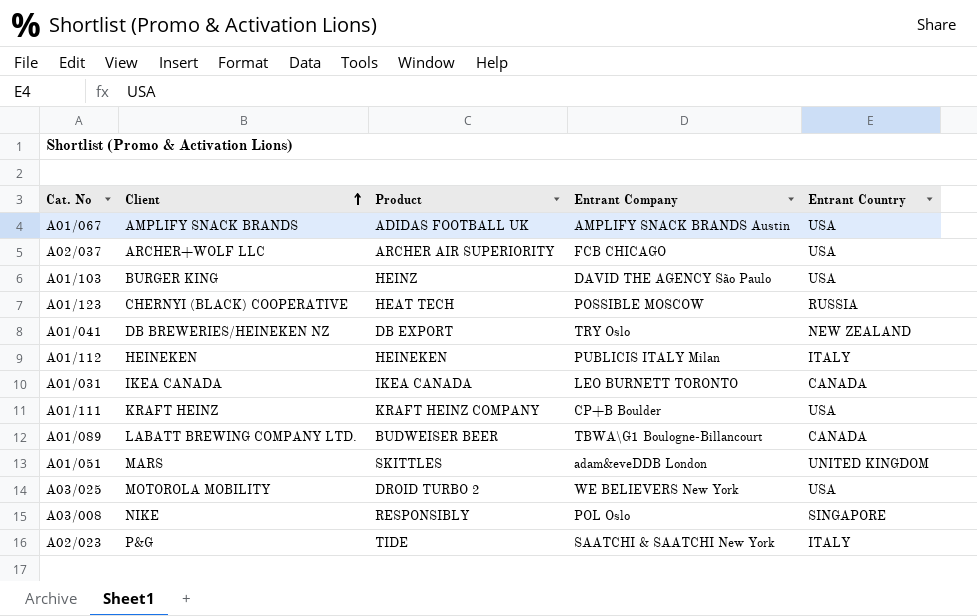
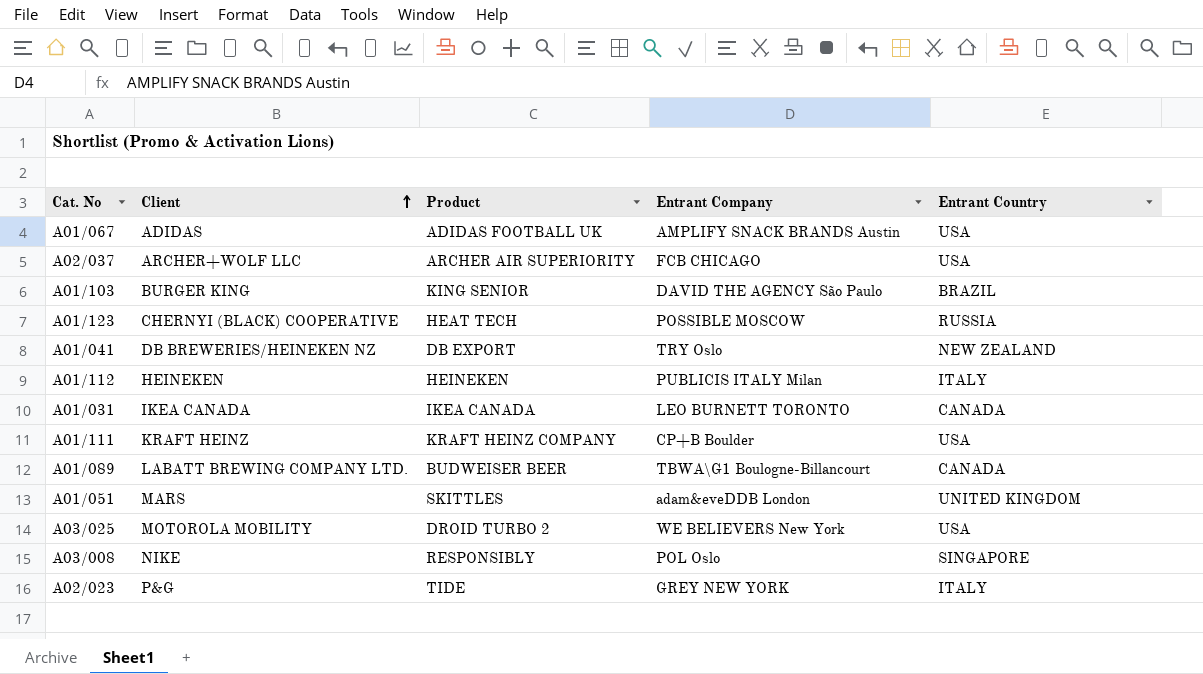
A01/067 | Client: AMPLIFY SNACK BRANDS -> ADIDAS
A01/103 | Product: HEINZ -> KING SENIOR
A01/103 | Entrant Country: USA -> BRAZIL
A02/023 | Entrant Company: SAATCHI & SAATCHI New York -> GREY NEW YORK

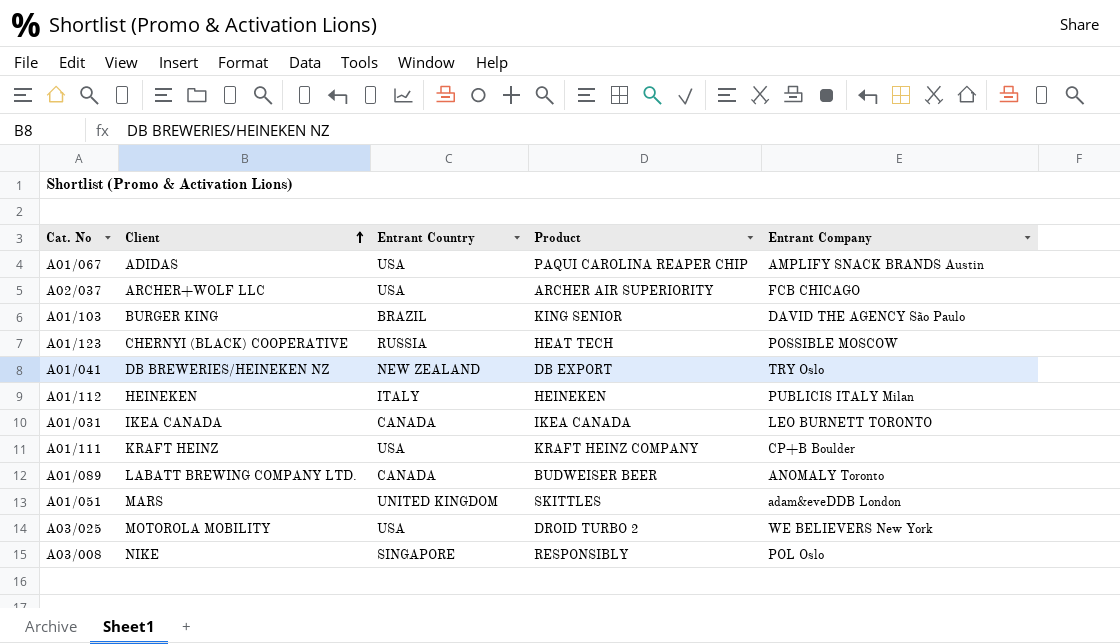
column Entrant Country | position: 5 -> 3
row A02/023: P&G | TIDE | GREY NEW YORK | ITALY -> none
A01/067 | Product: ADIDAS FOOTBALL UK -> PAQUI CAROLINA REAPER CHIP
A01/089 | Entrant Company: TBWA\G1 Boulogne-Billancourt -> ANOMALY Toronto

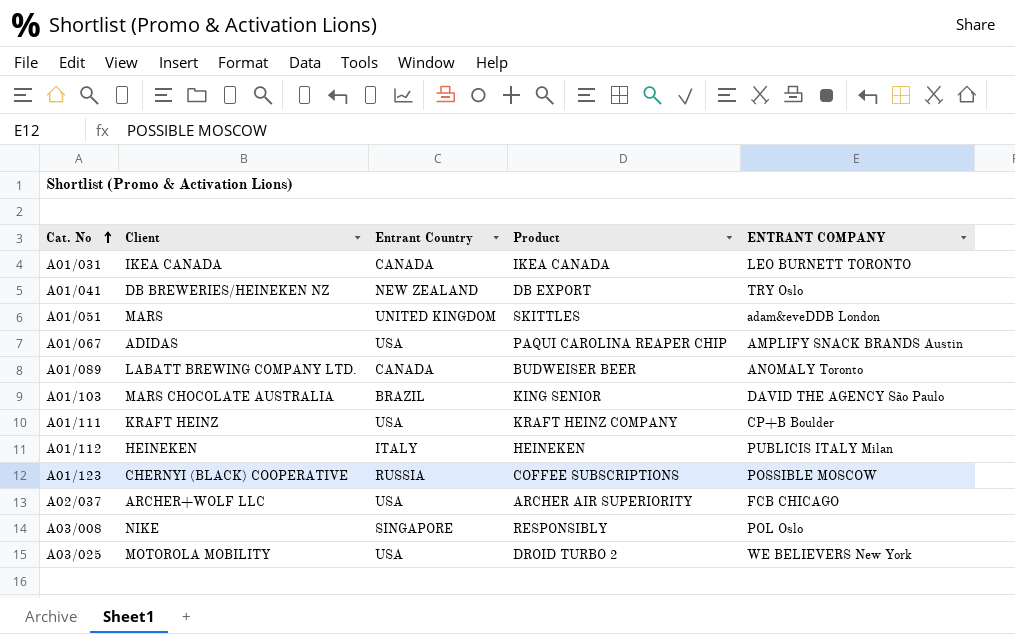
row order: Client ascending -> Cat. No ascending
column name: Entrant Company -> ENTRANT COMPANY
A01/103 | Client: BURGER KING -> MARS CHOCOLATE AUSTRALIA
A01/123 | Product: HEAT TECH -> COFFEE SUBSCRIPTIONS

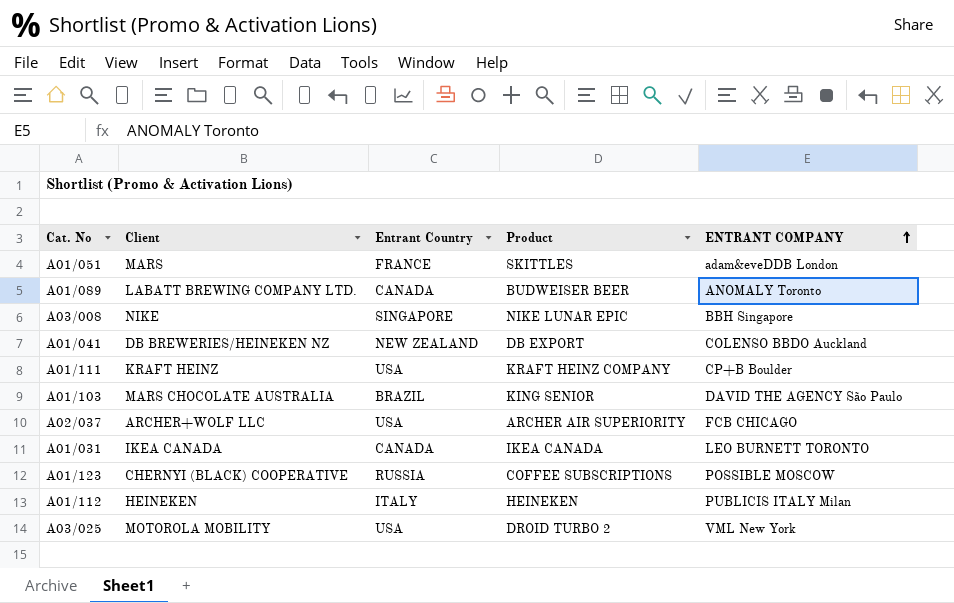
row order: Cat. No ascending -> ENTRANT COMPANY ascending
row A01/067: ADIDAS | USA | PAQUI CAROLINA REAPER CHIP | AMPLIFY SNACK BRANDS Austin -> none
A01/051 | Entrant Country: UNITED KINGDOM -> FRANCE
A03/008 | Product: RESPONSIBLY -> NIKE LUNAR EPIC
A03/008 | ENTRANT COMPANY: POL Oslo -> BBH Singapore
A01/041 | ENTRANT COMPANY: TRY Oslo -> COLENSO BBDO Auckland
A03/025 | ENTRANT COMPANY: WE BELIEVERS New York -> VML New York

